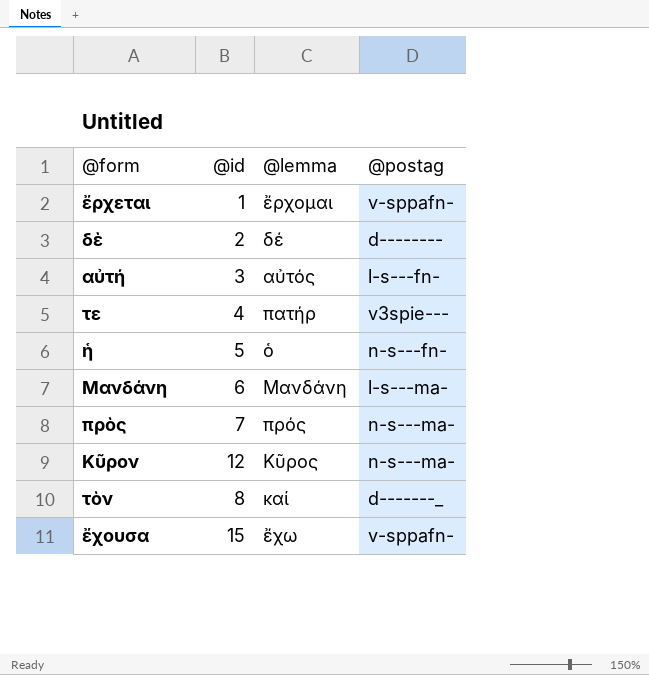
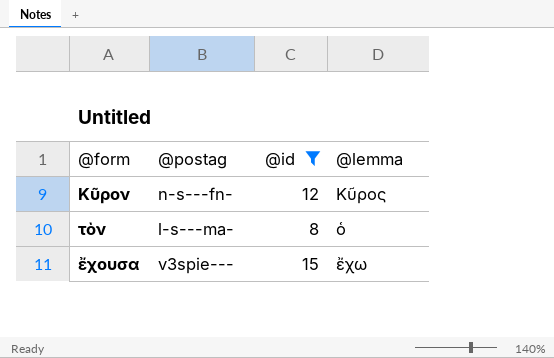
filter: none -> @id >= 8
column @postag | position: 4 -> 2
Κῦρον | @postag: n-s---ma- -> n-s---fn-
τὸν | @postag: d-------_ -> l-s---ma-
τὸν | @lemma: καί -> ὁ
ἔχουσα | @postag: v-sppafn- -> v3spie---

